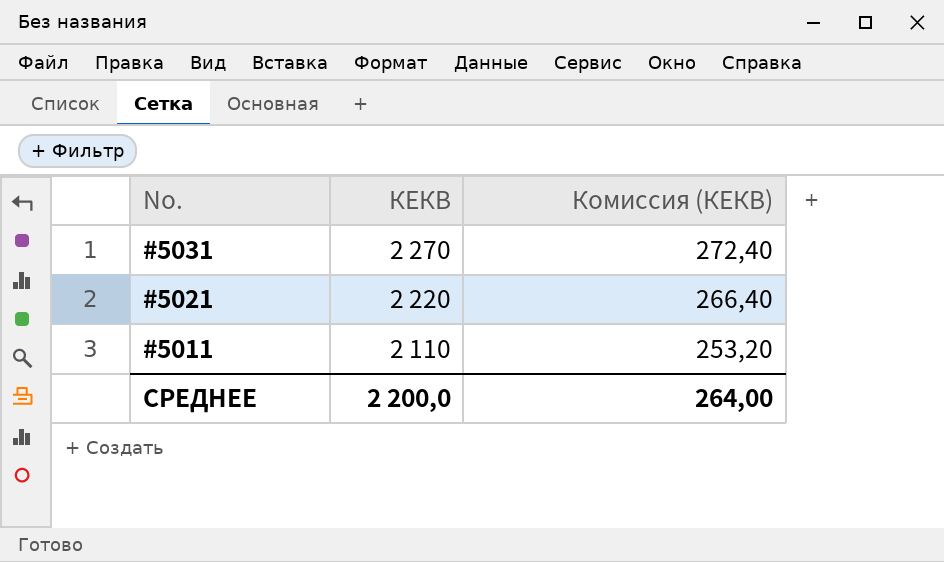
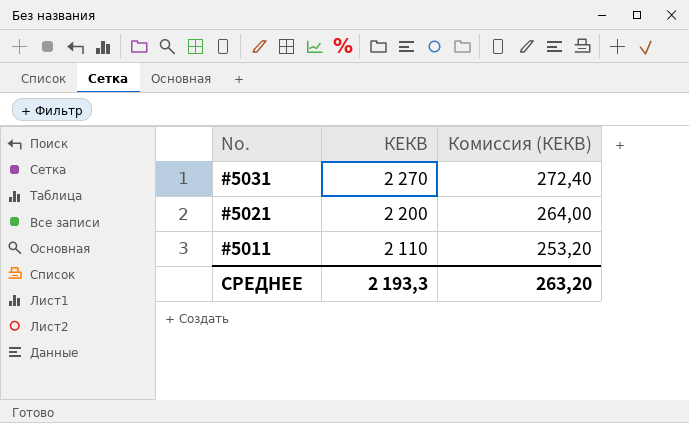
#5021 | КЕКВ: 2 220 -> 2 200
#5021 | Комиссия (КЕКВ): 266,40 -> 264,00
СРЕДНЕЕ | КЕКВ: 2 200,0 -> 2 193,3
СРЕДНЕЕ | Комиссия (КЕКВ): 264,00 -> 263,20

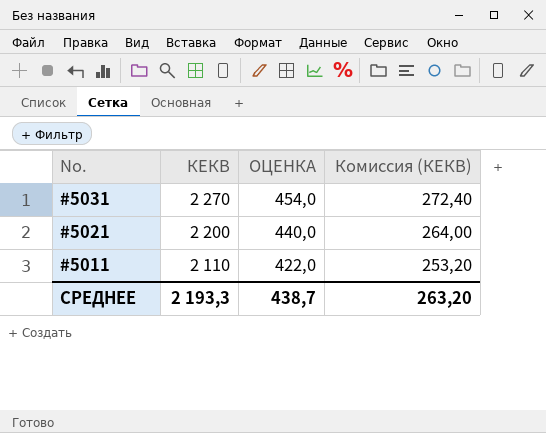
column ОЦЕНКА | formula: none -> [КЕКВ] * 0,2

